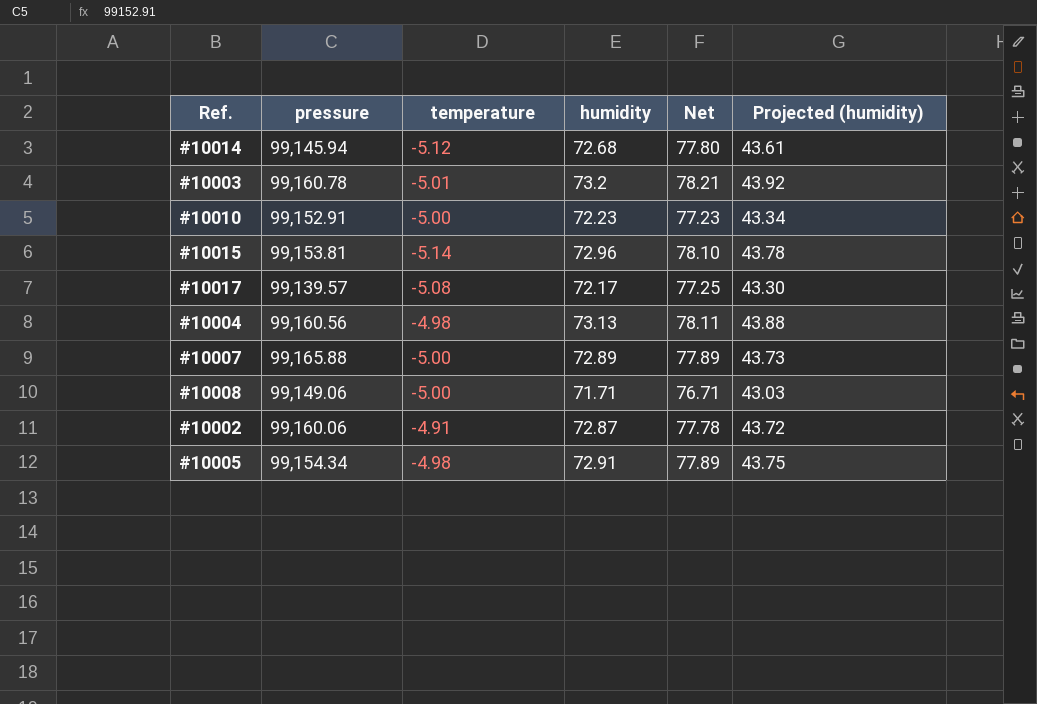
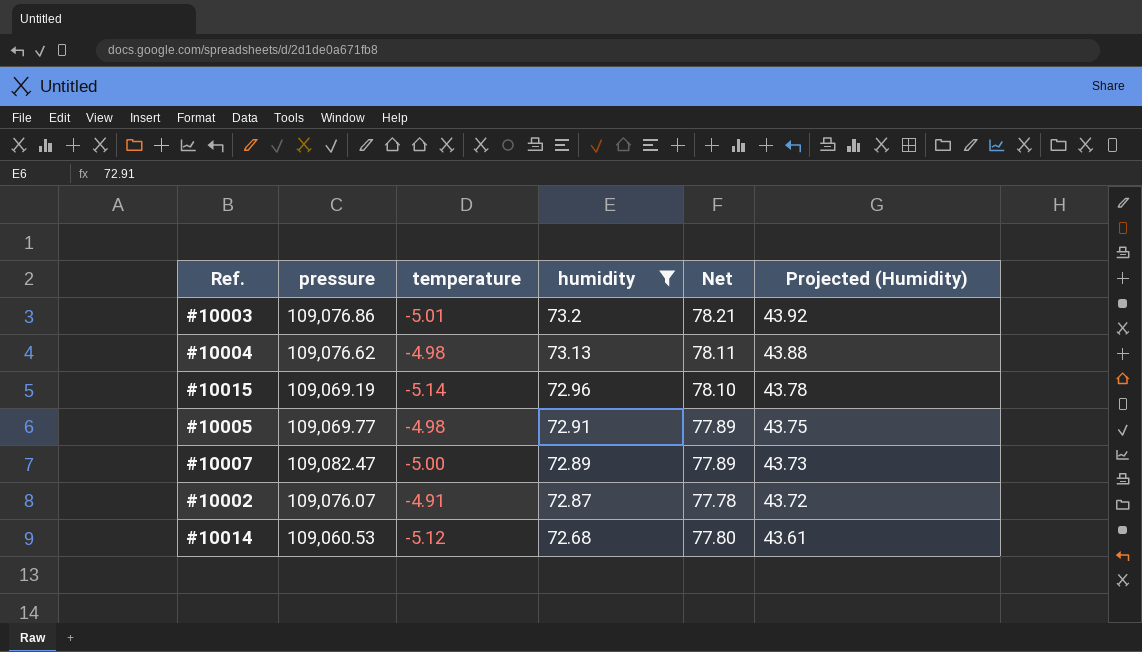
filter: none -> humidity >= 72.68
row order: none -> humidity descending
column name: Projected (humidity) -> Projected (Humidity)
#10003 | pressure: 99,160.78 -> 109,076.86
#10004 | pressure: 99,160.56 -> 109,076.62
#10015 | pressure: 99,153.81 -> 109,069.19
#10005 | pressure: 99,154.34 -> 109,069.77
#10007 | pressure: 99,165.88 -> 109,082.47
#10002 | pressure: 99,160.06 -> 109,076.07
#10014 | pressure: 99,145.94 -> 109,060.53

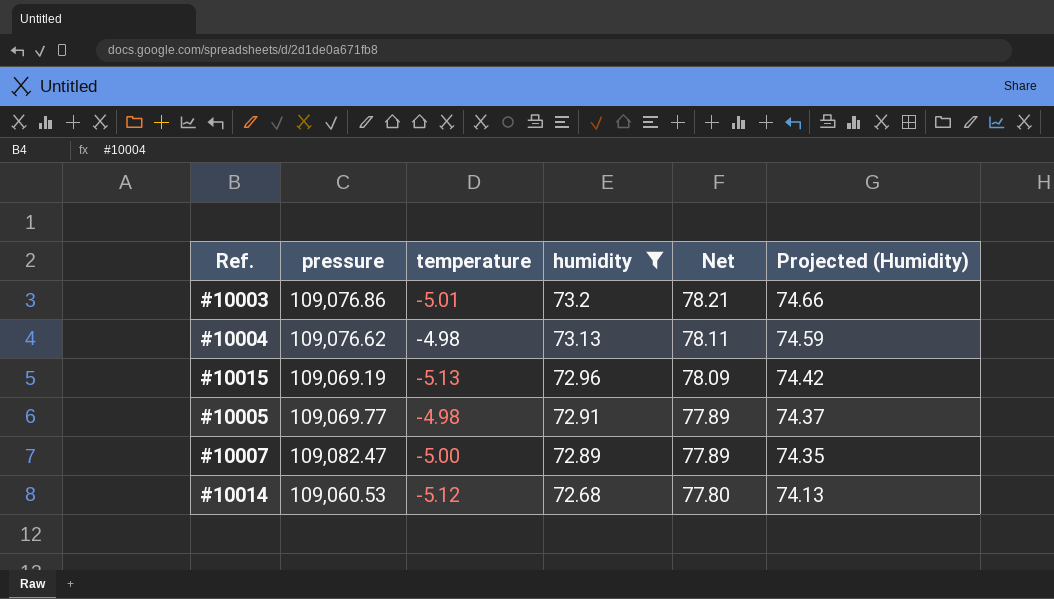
column Projected (Humidity) | formula: [humidity] * 0.6 -> [humidity] * 1.02
row #10002: 109,076.07 | -4.91 | 72.87 | 77.78 | 43.72 -> none
#10015 | temperature: -5.14 -> -5.13
#10015 | Net: 78.10 -> 78.09

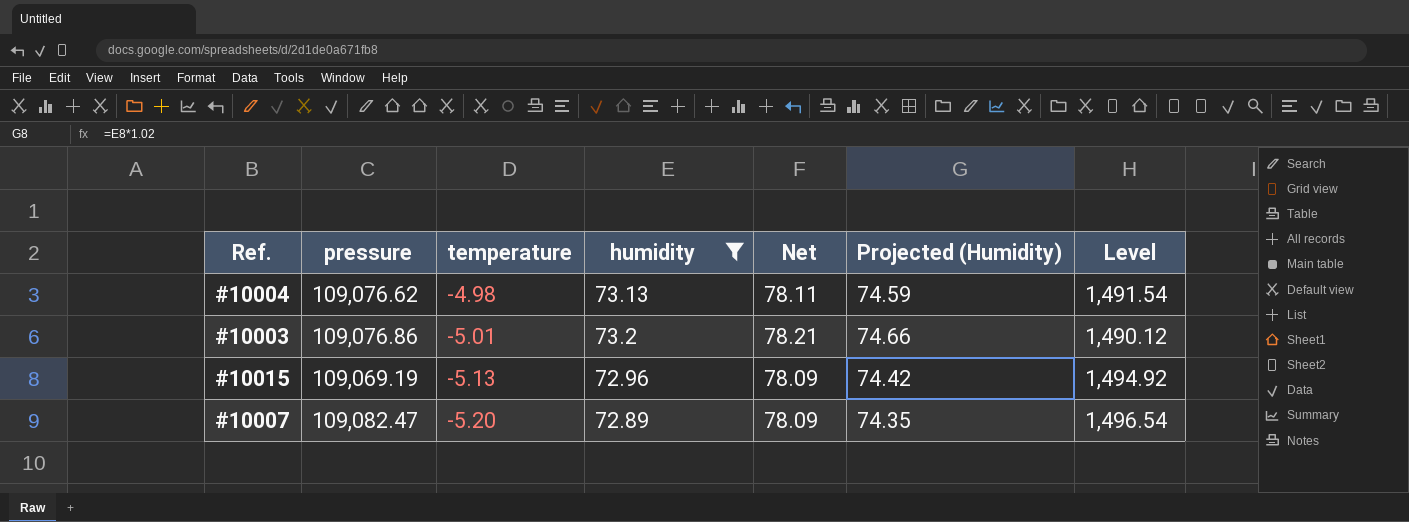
row order: humidity descending -> temperature descending
column Level | formula: none -> [pressure] / [humidity]
row #10005: 109,069.77 | -4.98 | 72.91 | 77.89 | 74.37 -> none
row #10014: 109,060.53 | -5.12 | 72.68 | 77.80 | 74.13 -> none
#10007 | temperature: -5.00 -> -5.20
#10007 | Net: 77.89 -> 78.09

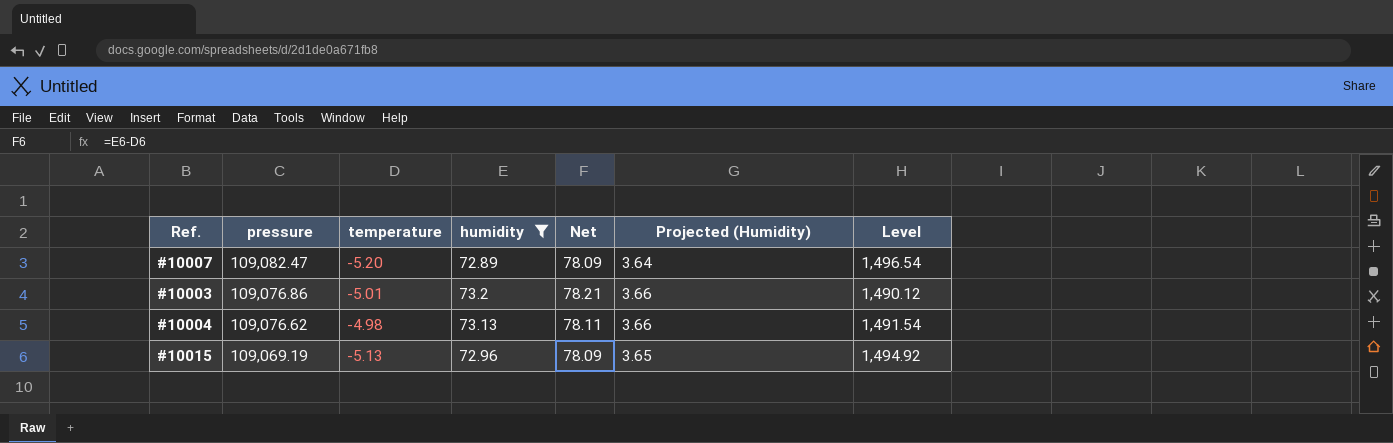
row order: temperature descending -> pressure descending
column Projected (Humidity) | formula: [humidity] * 1.02 -> [humidity] * 0.05

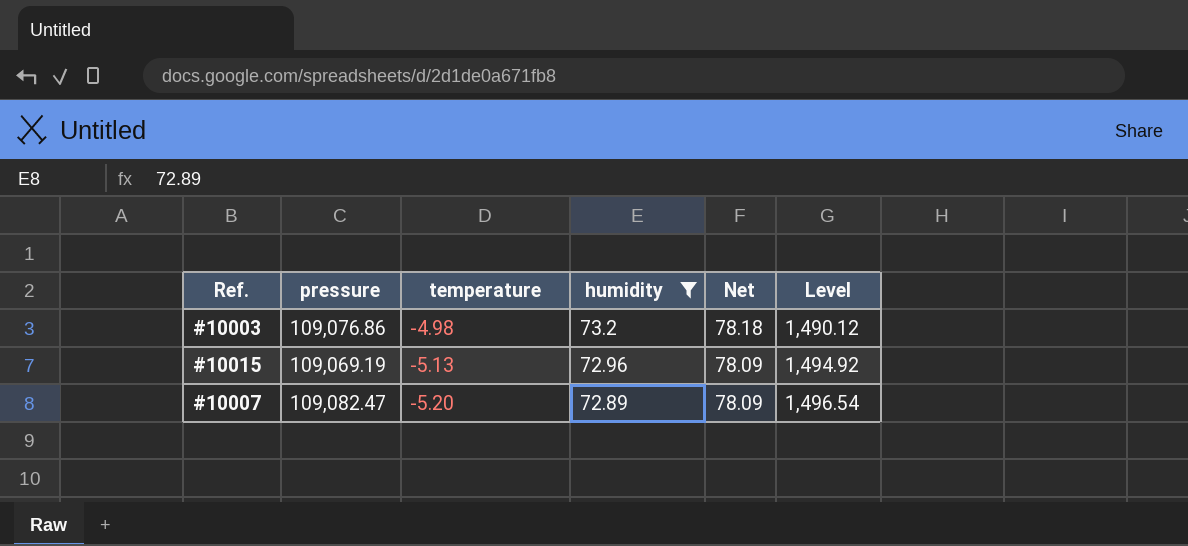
row order: pressure descending -> temperature descending
column Projected (Humidity) | formula: [humidity] * 0.05 -> none
row #10004: 109,076.62 | -4.98 | 73.13 | 78.11 | 3.66 | 1,491.54 -> none
#10003 | temperature: -5.01 -> -4.98
#10003 | Net: 78.21 -> 78.18

